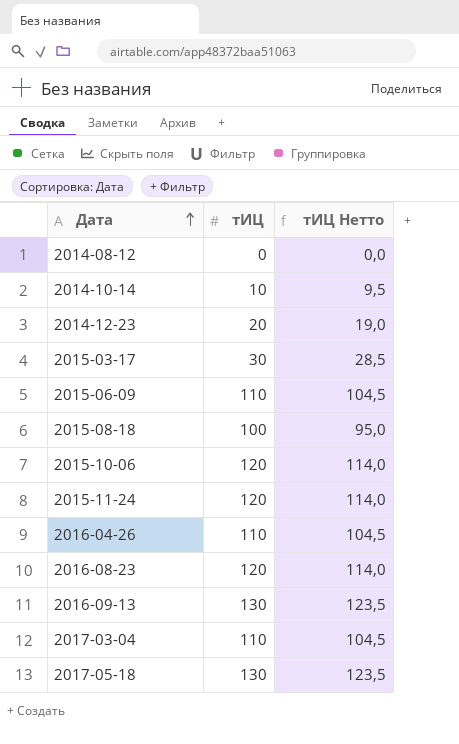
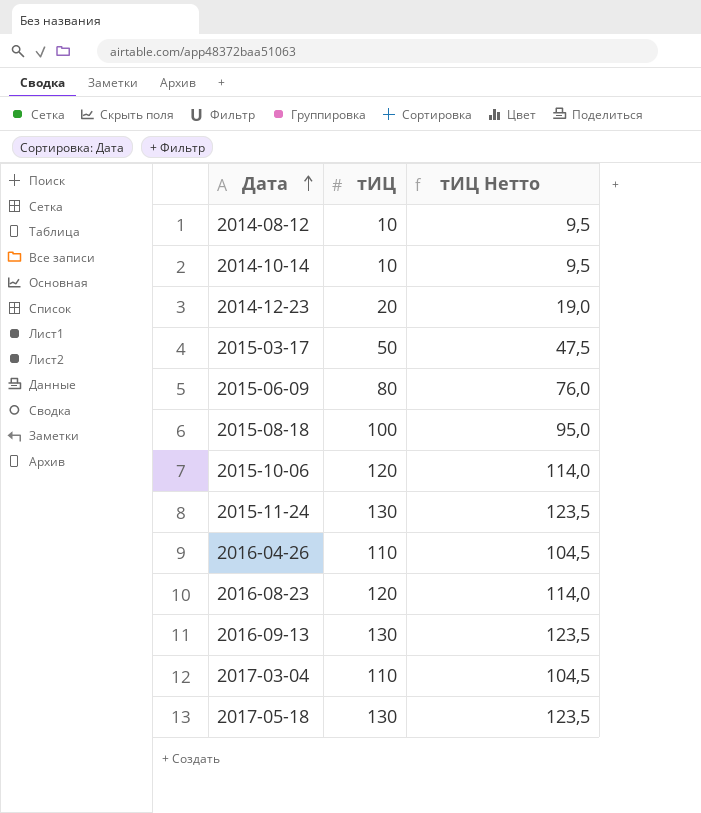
2014-08-12 | тИЦ: 0 -> 10
2014-08-12 | тИЦ Нетто: 0,0 -> 9,5
2015-03-17 | тИЦ: 30 -> 50
2015-03-17 | тИЦ Нетто: 28,5 -> 47,5
2015-06-09 | тИЦ: 110 -> 80
2015-06-09 | тИЦ Нетто: 104,5 -> 76,0
2015-11-24 | тИЦ: 120 -> 130
2015-11-24 | тИЦ Нетто: 114,0 -> 123,5

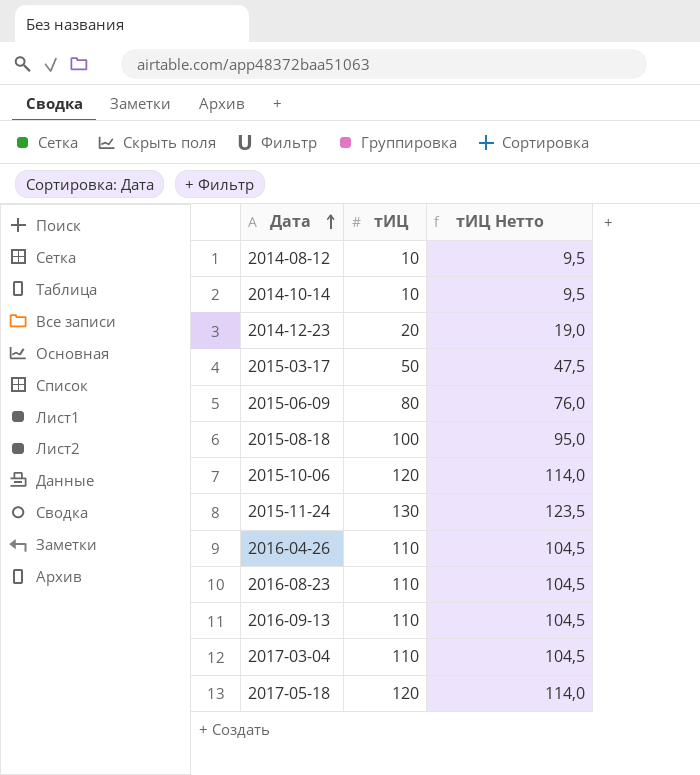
2016-08-23 | тИЦ: 120 -> 110
2016-08-23 | тИЦ Нетто: 114,0 -> 104,5
2016-09-13 | тИЦ: 130 -> 110
2016-09-13 | тИЦ Нетто: 123,5 -> 104,5
2017-05-18 | тИЦ: 130 -> 120
2017-05-18 | тИЦ Нетто: 123,5 -> 114,0

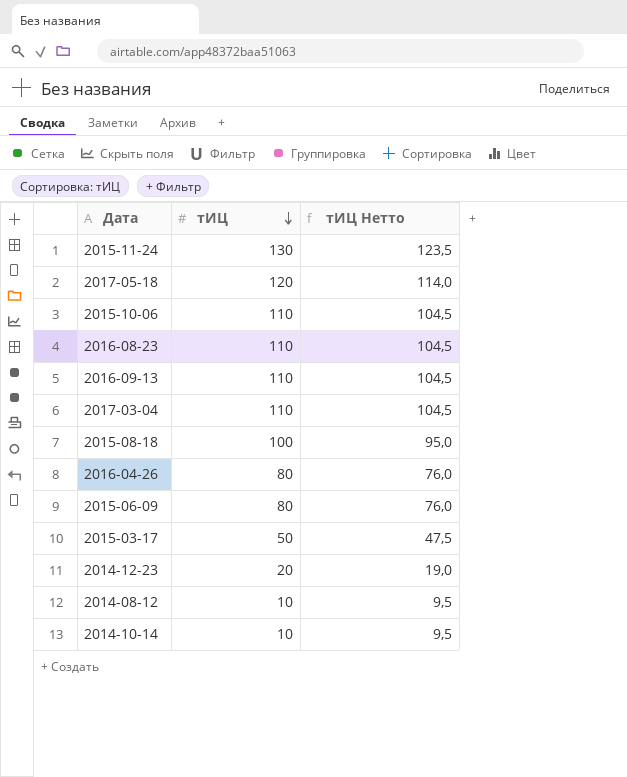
row order: Дата ascending -> тИЦ descending
2015-10-06 | тИЦ: 120 -> 110
2015-10-06 | тИЦ Нетто: 114,0 -> 104,5
2016-04-26 | тИЦ: 110 -> 80
2016-04-26 | тИЦ Нетто: 104,5 -> 76,0

